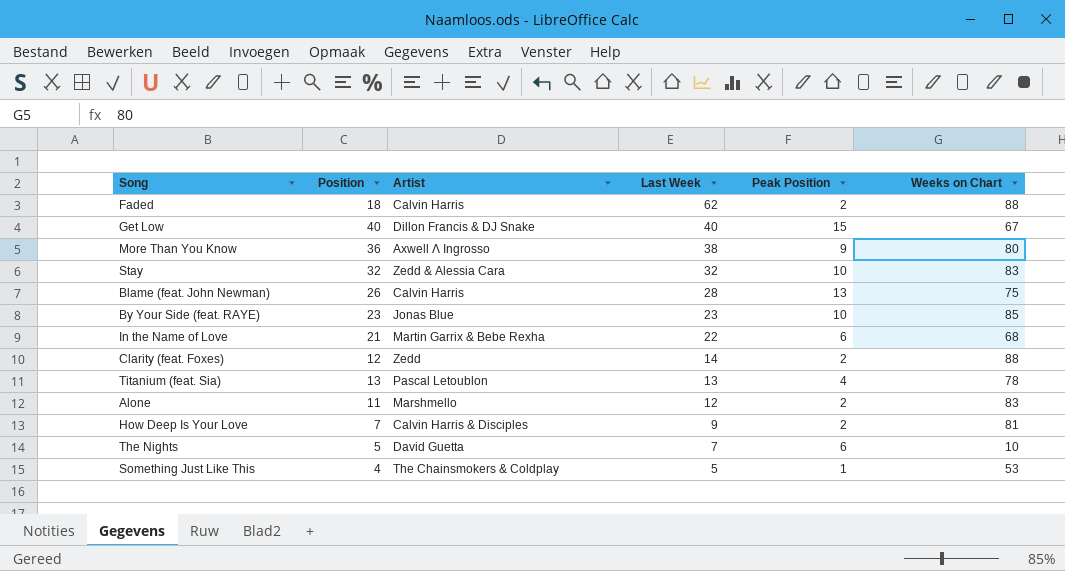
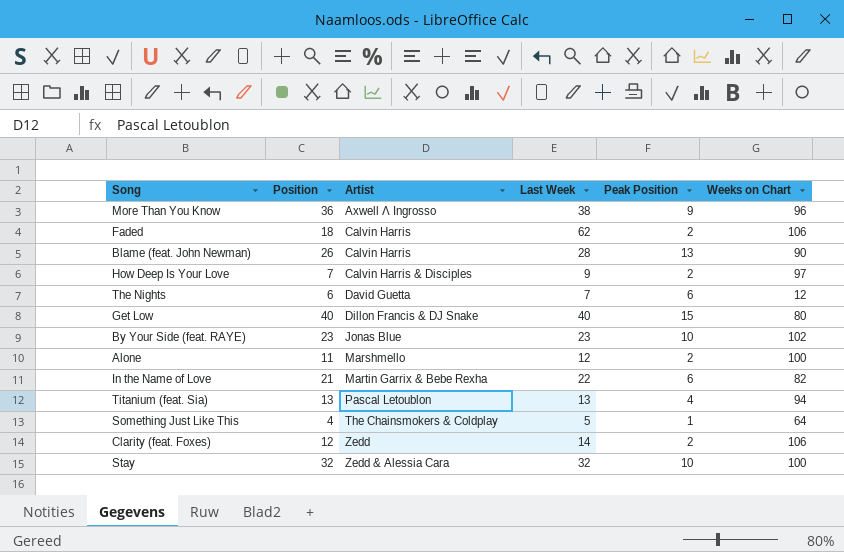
row order: Last Week descending -> Artist ascending
More Than You Know | Weeks on Chart: 80 -> 96
Faded | Weeks on Chart: 88 -> 106
Blame (feat. John Newman) | Weeks on Chart: 75 -> 90
How Deep Is Your Love | Weeks on Chart: 81 -> 97
The Nights | Position: 5 -> 6
The Nights | Weeks on Chart: 10 -> 12
Get Low | Weeks on Chart: 67 -> 80
By Your Side (feat. RAYE) | Weeks on Chart: 85 -> 102
Alone | Weeks on Chart: 83 -> 100
In the Name of Love | Weeks on Chart: 68 -> 82
Titanium (feat. Sia) | Weeks on Chart: 78 -> 94
Something Just Like This | Weeks on Chart: 53 -> 64
Clarity (feat. Foxes) | Weeks on Chart: 88 -> 106
Stay | Weeks on Chart: 83 -> 100

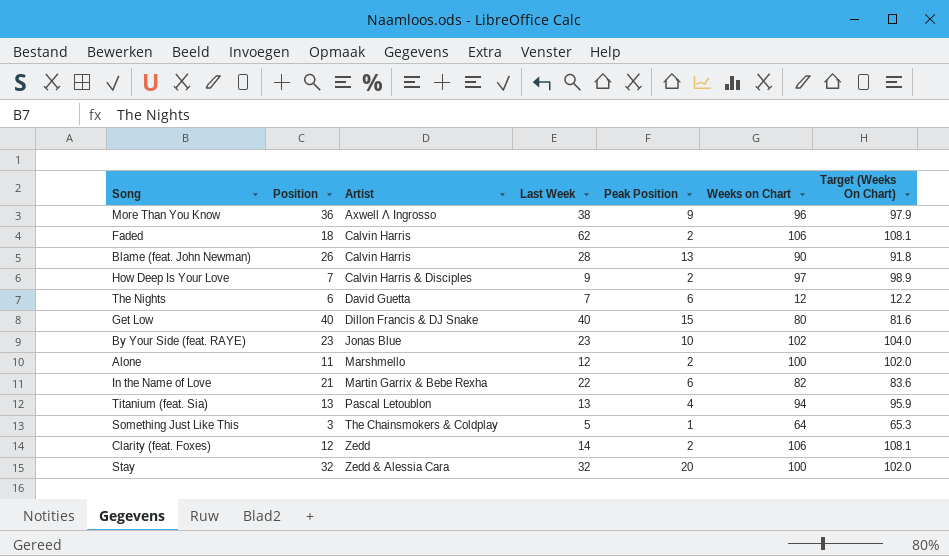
column Target (Weeks On Chart) | formula: none -> [Weeks on Chart] * 1.02
Something Just Like This | Position: 4 -> 3
Stay | Peak Position: 10 -> 20

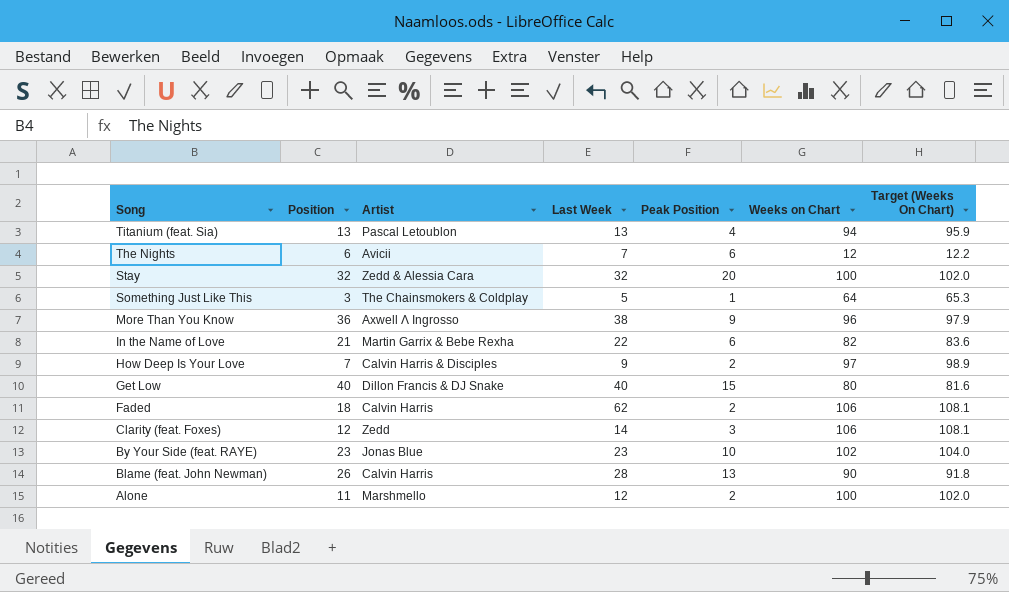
row order: Artist ascending -> Song descending
The Nights | Artist: David Guetta -> Avicii
Clarity (feat. Foxes) | Peak Position: 2 -> 3

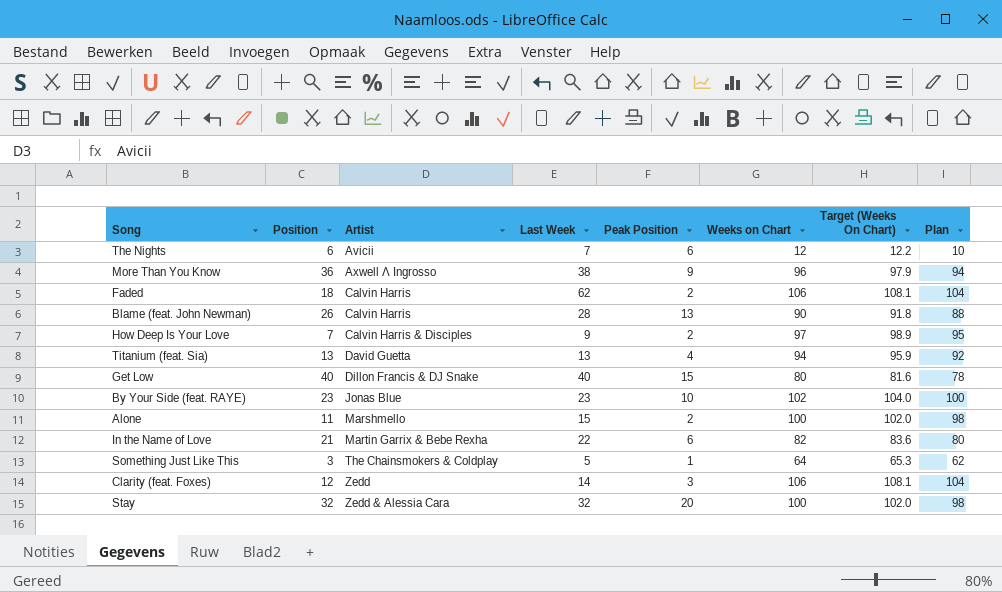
row order: Song descending -> Artist ascending
column Plan | formula: none -> [Weeks on Chart] - 2
Titanium (feat. Sia) | Artist: Pascal Letoublon -> David Guetta
Alone | Last Week: 12 -> 15

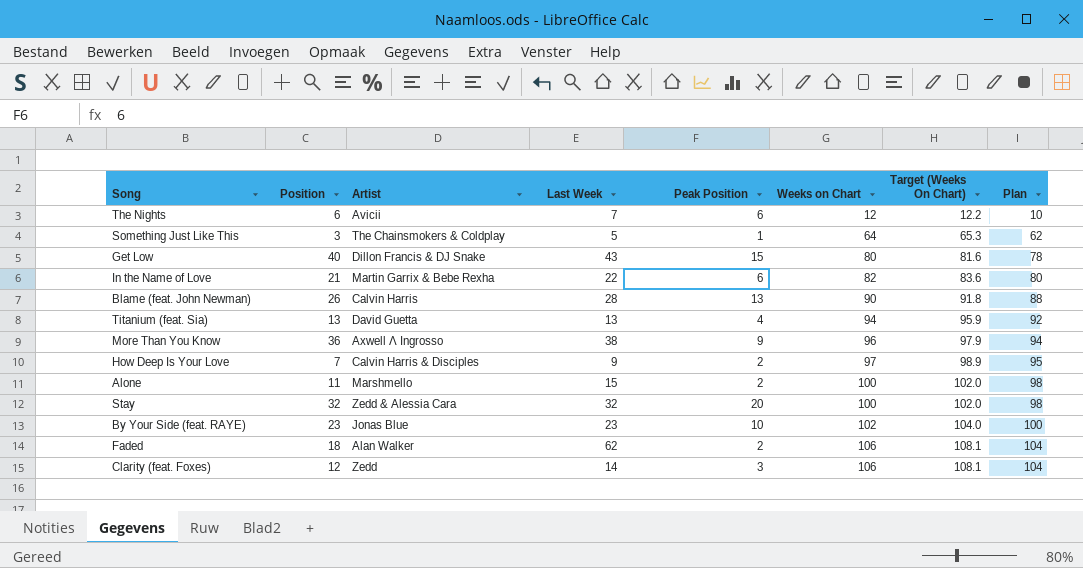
row order: Artist ascending -> Weeks on Chart ascending
Get Low | Last Week: 40 -> 43
Faded | Artist: Calvin Harris -> Alan Walker

